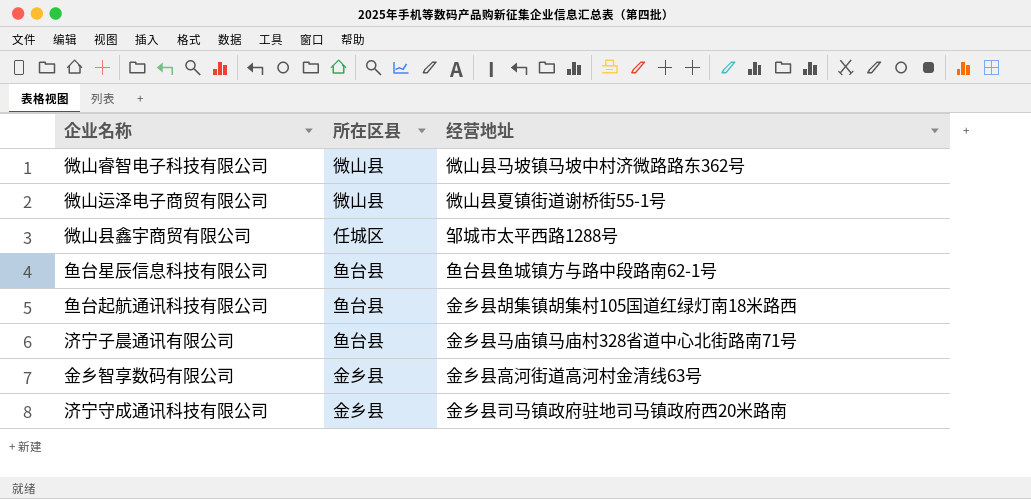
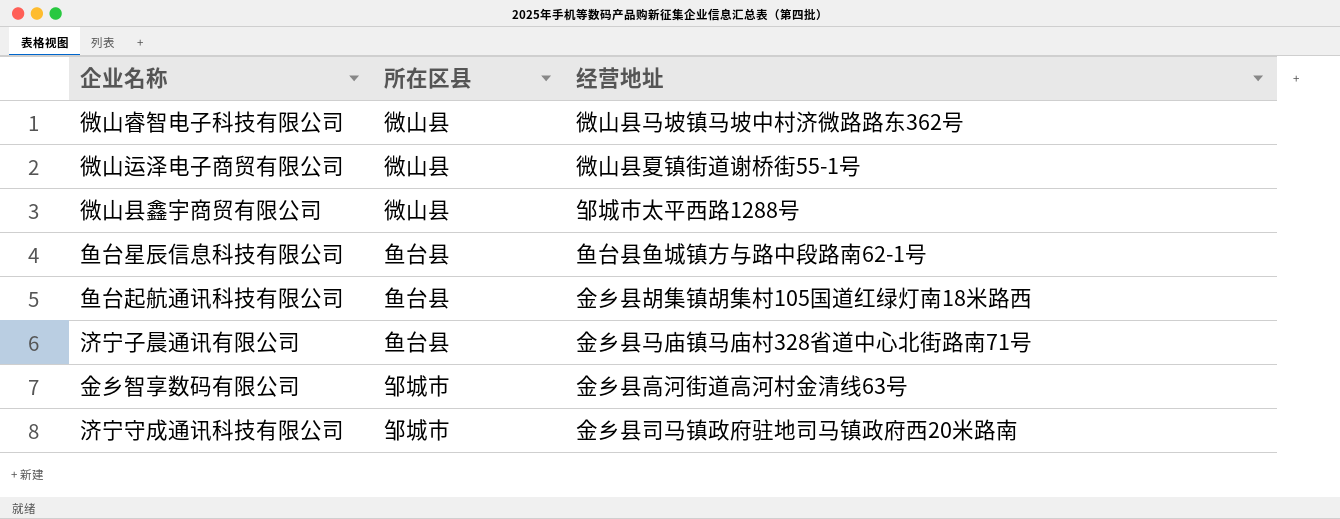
微山县鑫宇商贸有限公司 | 所在区县: 任城区 -> 微山县
金乡智享数码有限公司 | 所在区县: 金乡县 -> 邹城市
济宁守成通讯科技有限公司 | 所在区县: 金乡县 -> 邹城市

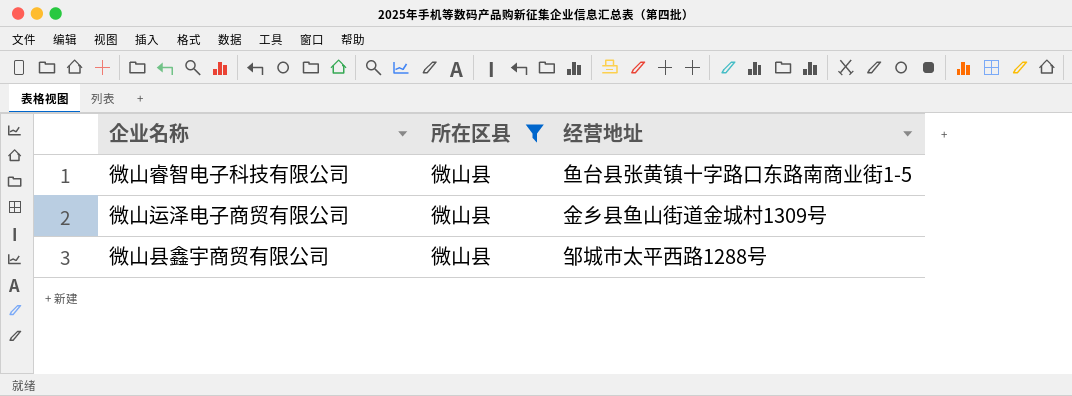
filter: none -> 所在区县 = 微山县
微山睿智电子科技有限公司 | 经营地址: 微山县马坡镇马坡中村济微路路东362号 -> 鱼台县张黄镇十字路口东路南商业街1-5
微山运泽电子商贸有限公司 | 经营地址: 微山县夏镇街道谢桥街55-1号 -> 金乡县鱼山街道金城村1309号

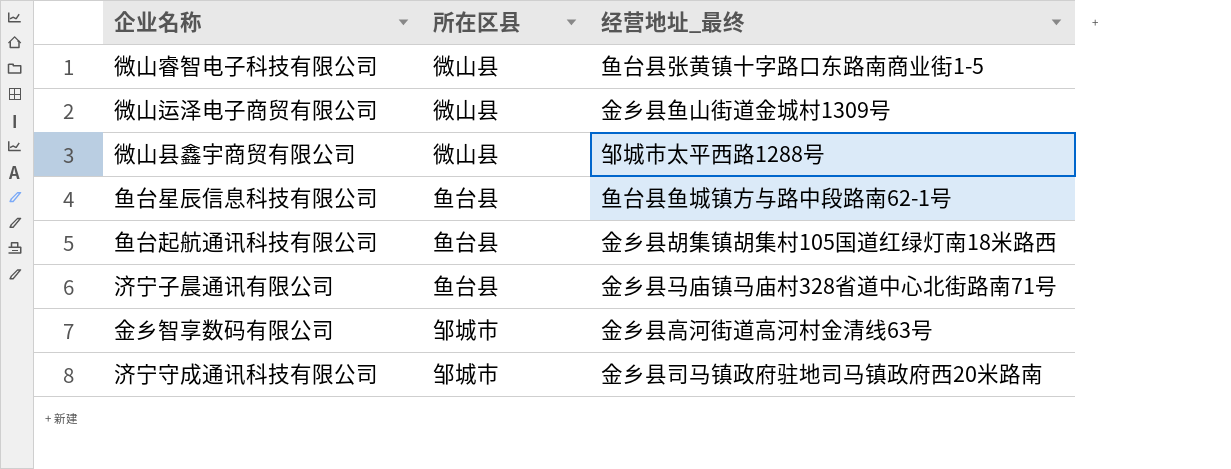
filter: 所在区县 = 微山县 -> none
column name: 经营地址 -> 经营地址_最终

